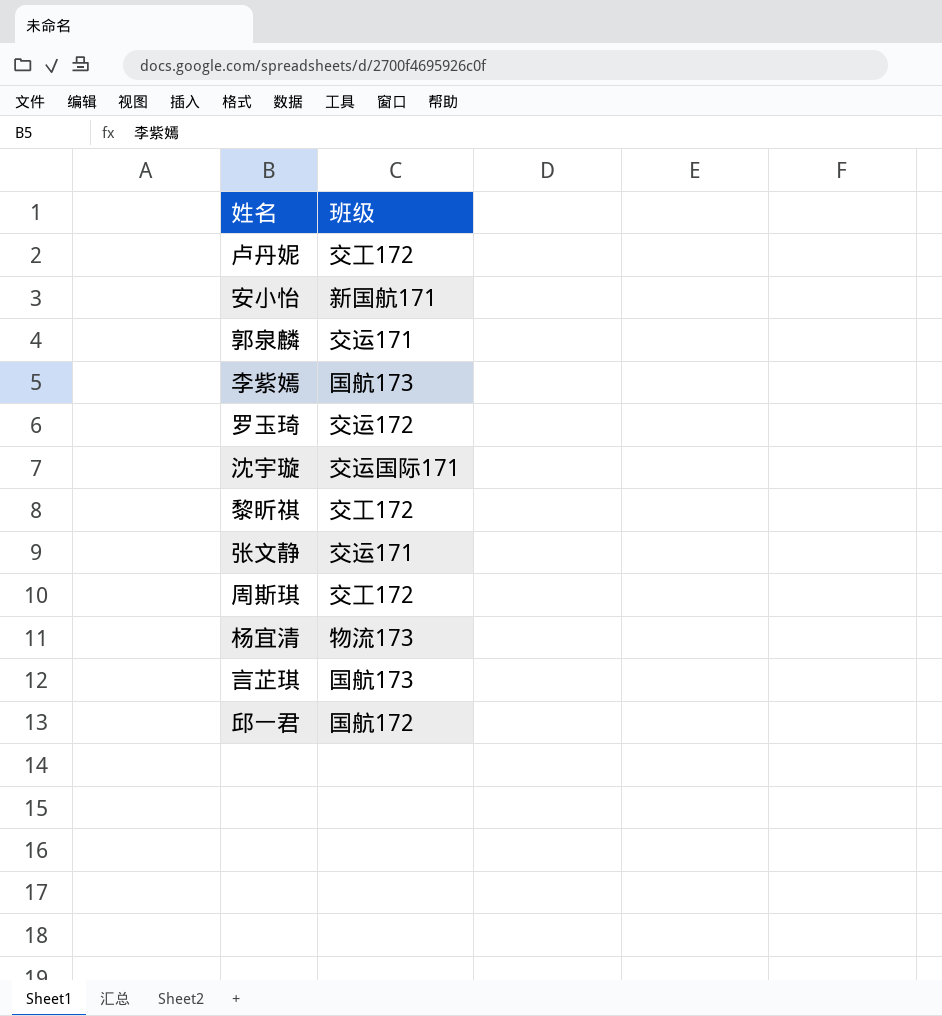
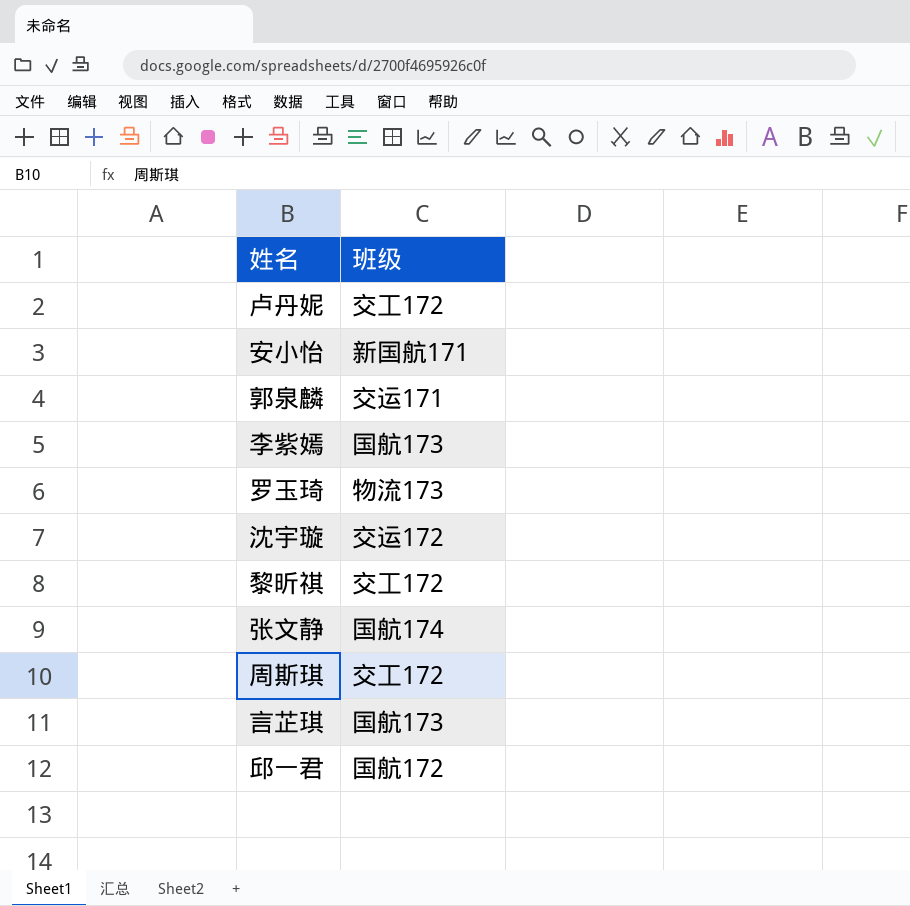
row 杨宜清: 物流173 -> none
罗玉琦 | 班级: 交运172 -> 物流173
沈宇璇 | 班级: 交运国际171 -> 交运172
张文静 | 班级: 交运171 -> 国航174

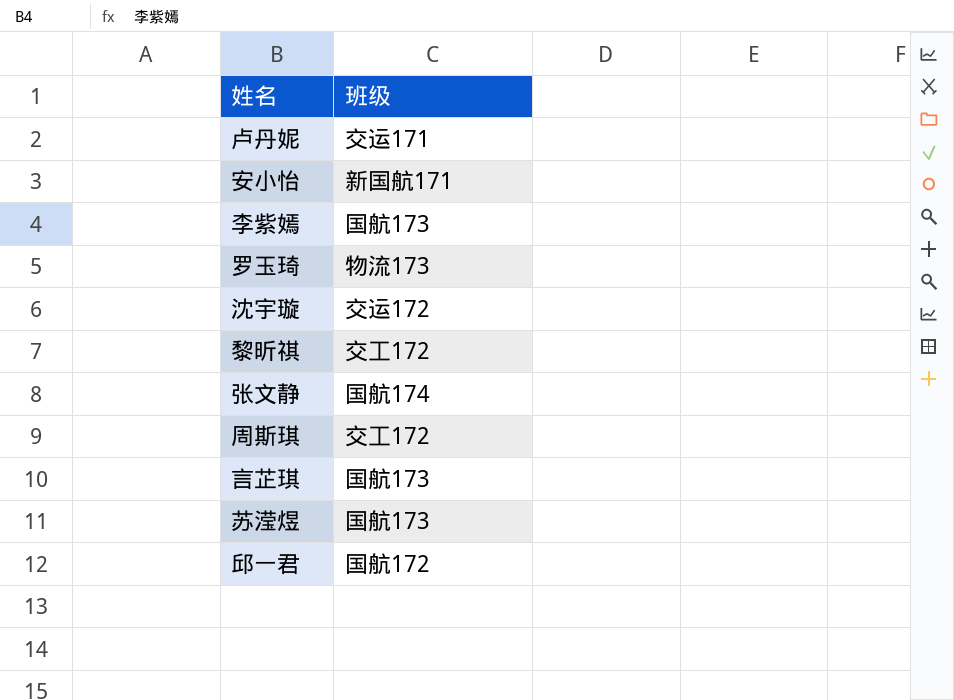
row 郭泉麟: 交运171 -> none
卢丹妮 | 班级: 交工172 -> 交运171
row 苏滢煜: none -> 国航173

